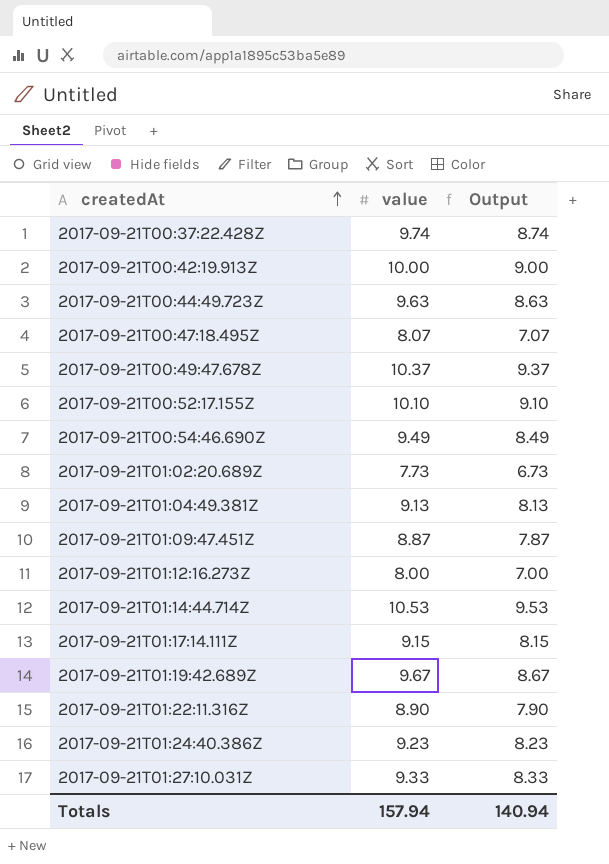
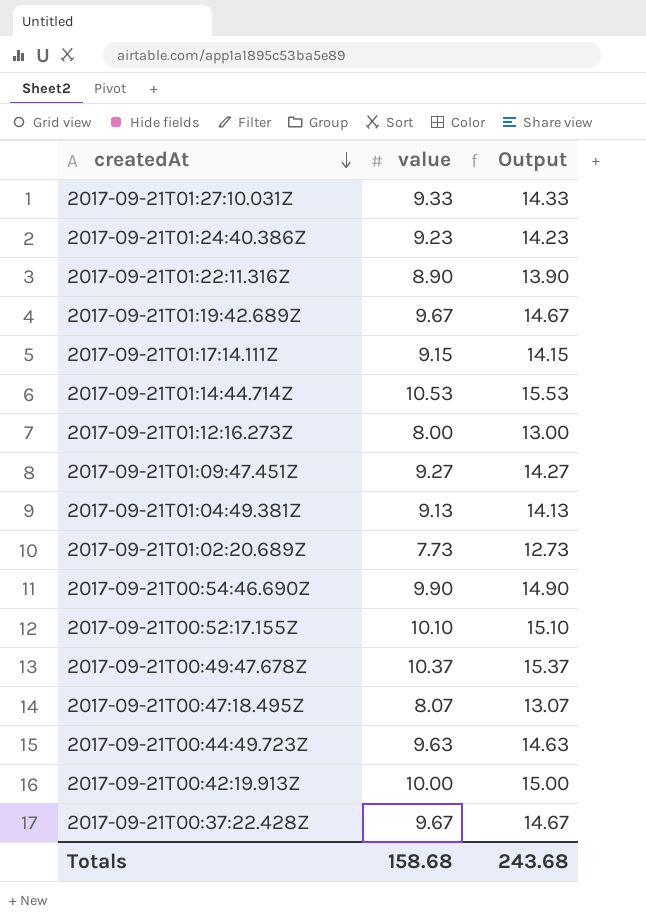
row order: createdAt ascending -> createdAt descending
column Output | formula: [value] - 1 -> [value] + 5
2017-09-21T01:09:47.451Z | value: 8.87 -> 9.27
2017-09-21T00:54:46.690Z | value: 9.49 -> 9.90
2017-09-21T00:37:22.428Z | value: 9.74 -> 9.67
Totals | value: 157.94 -> 158.68
Totals | Output: 140.94 -> 243.68

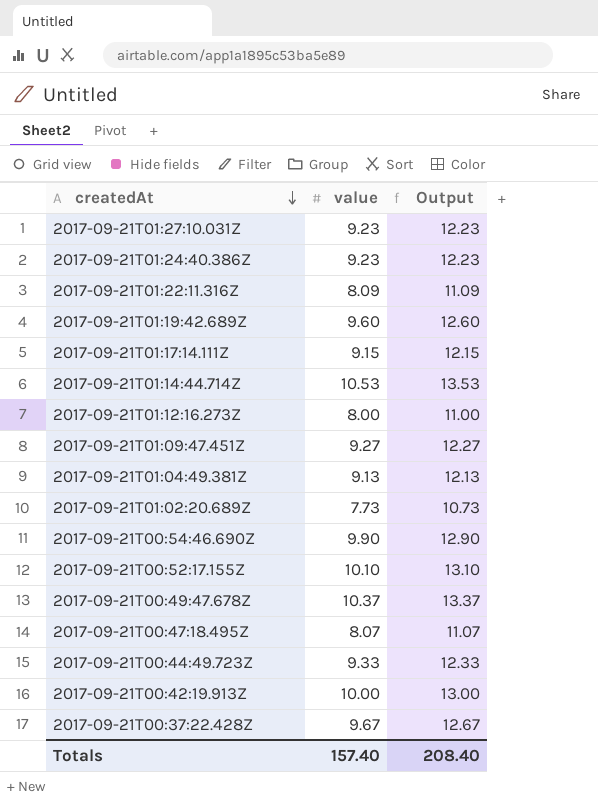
column Output | formula: [value] + 5 -> [value] + 3
2017-09-21T01:27:10.031Z | value: 9.33 -> 9.23
2017-09-21T01:22:11.316Z | value: 8.90 -> 8.09
2017-09-21T01:19:42.689Z | value: 9.67 -> 9.60
2017-09-21T00:44:49.723Z | value: 9.63 -> 9.33
Totals | value: 158.68 -> 157.40
Totals | Output: 243.68 -> 208.40

